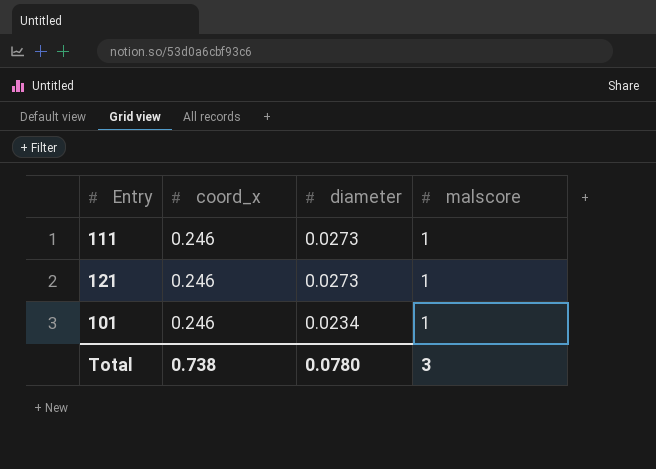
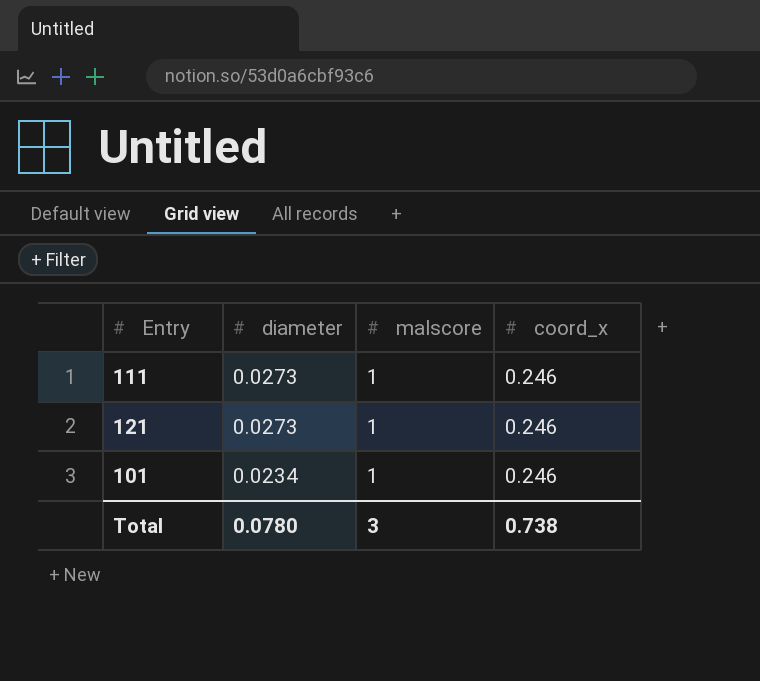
column coord_x | position: 2 -> 4

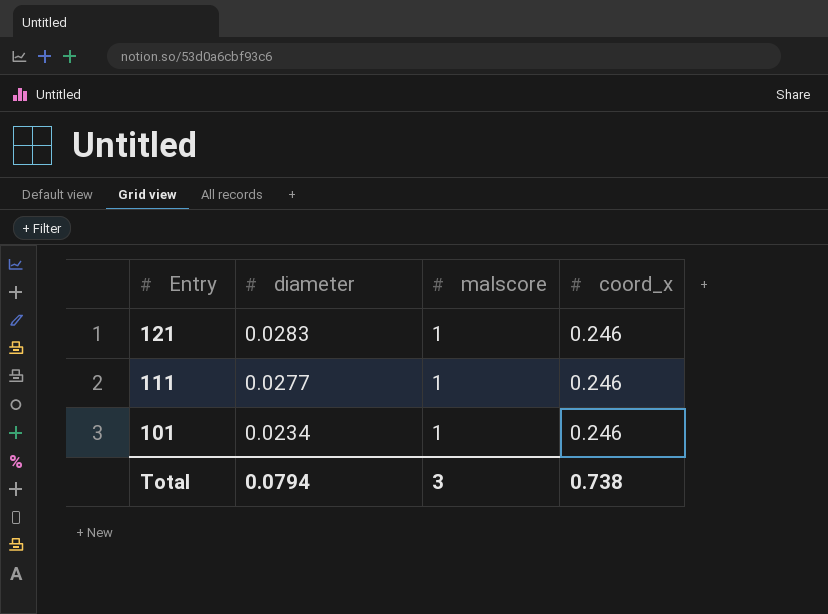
row order: diameter descending -> Entry descending
121 | diameter: 0.0273 -> 0.0283
111 | diameter: 0.0273 -> 0.0277
Total | diameter: 0.0780 -> 0.0794

